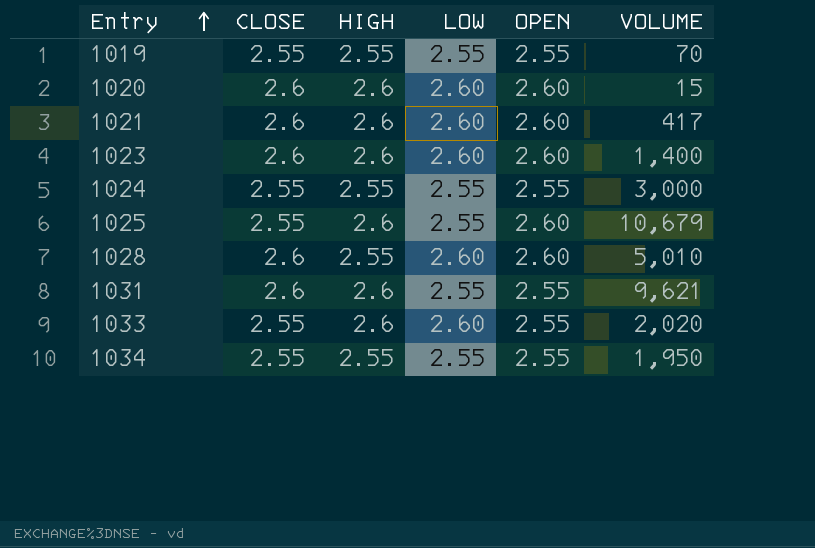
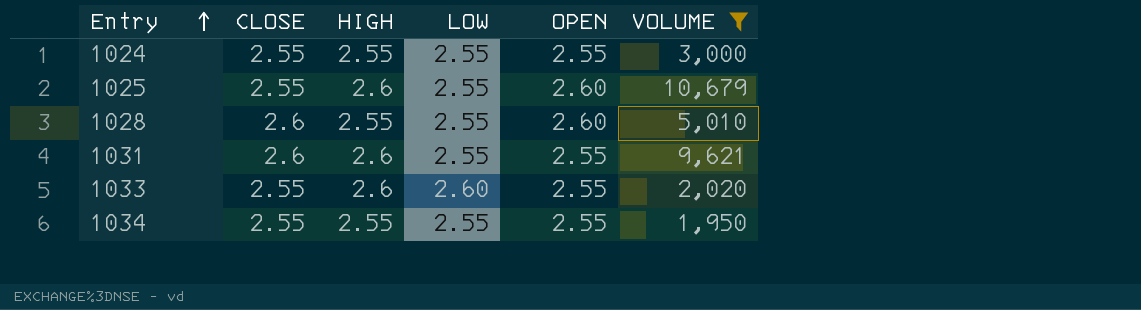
filter: none -> VOLUME >= 1,950
1028 | LOW: 2.60 -> 2.55

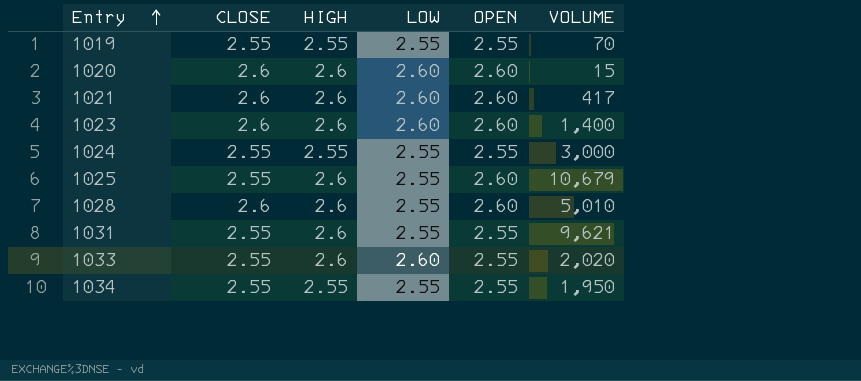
filter: VOLUME >= 1,950 -> none
1028 | HIGH: 2.55 -> 2.6
1031 | CLOSE: 2.6 -> 2.55

